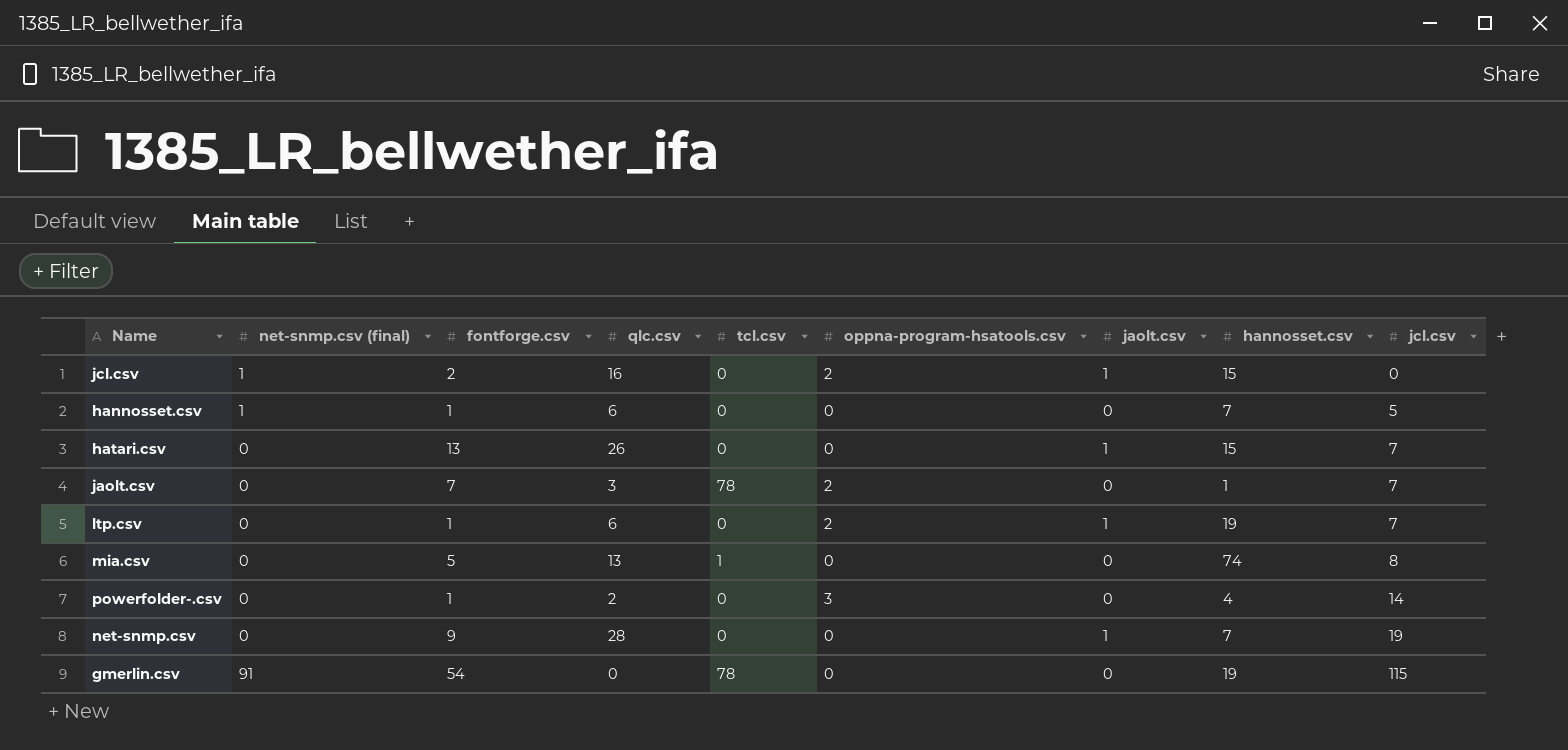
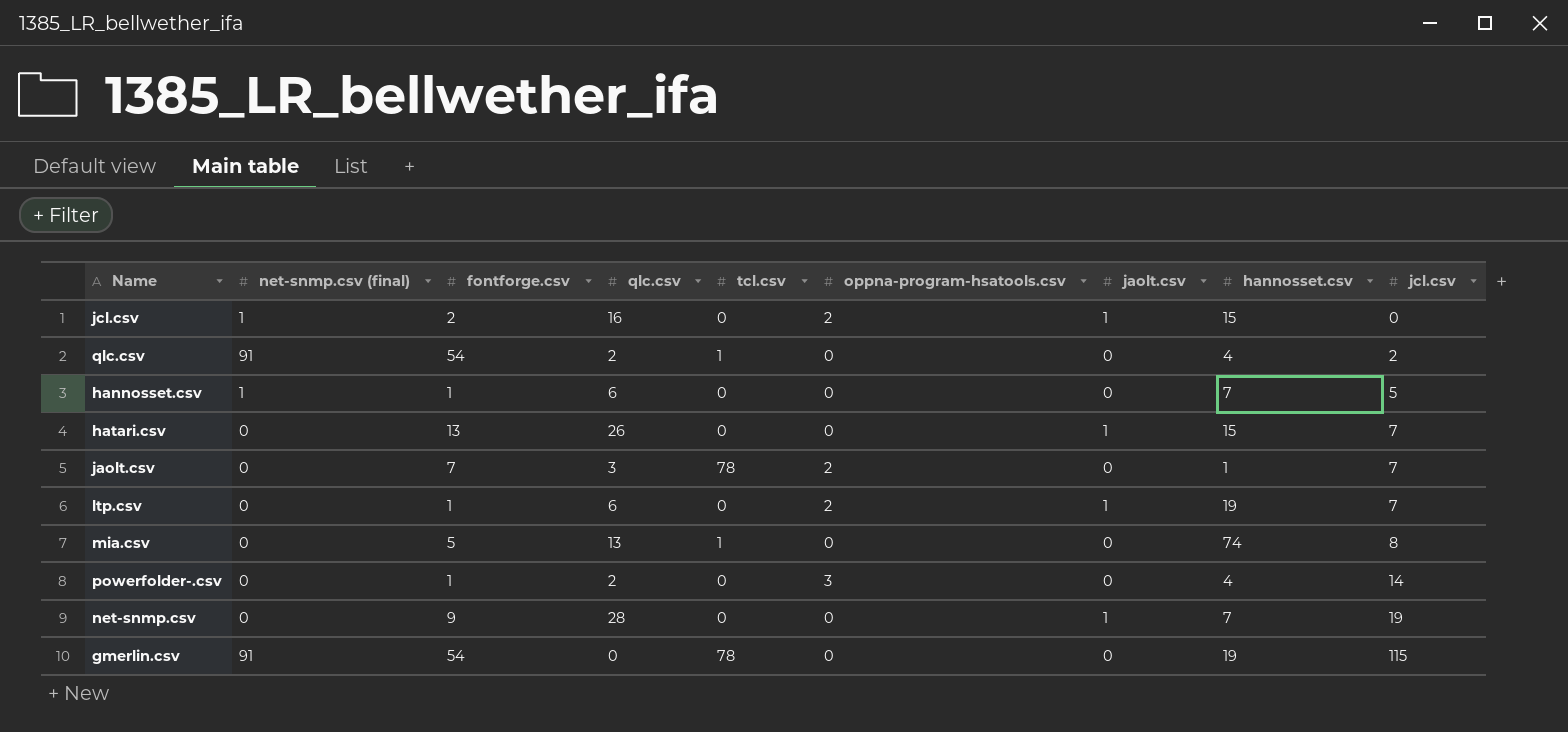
row qlc.csv: none -> 91 | 54 | 2 | 1 | 0 | 0 | 4 | 2

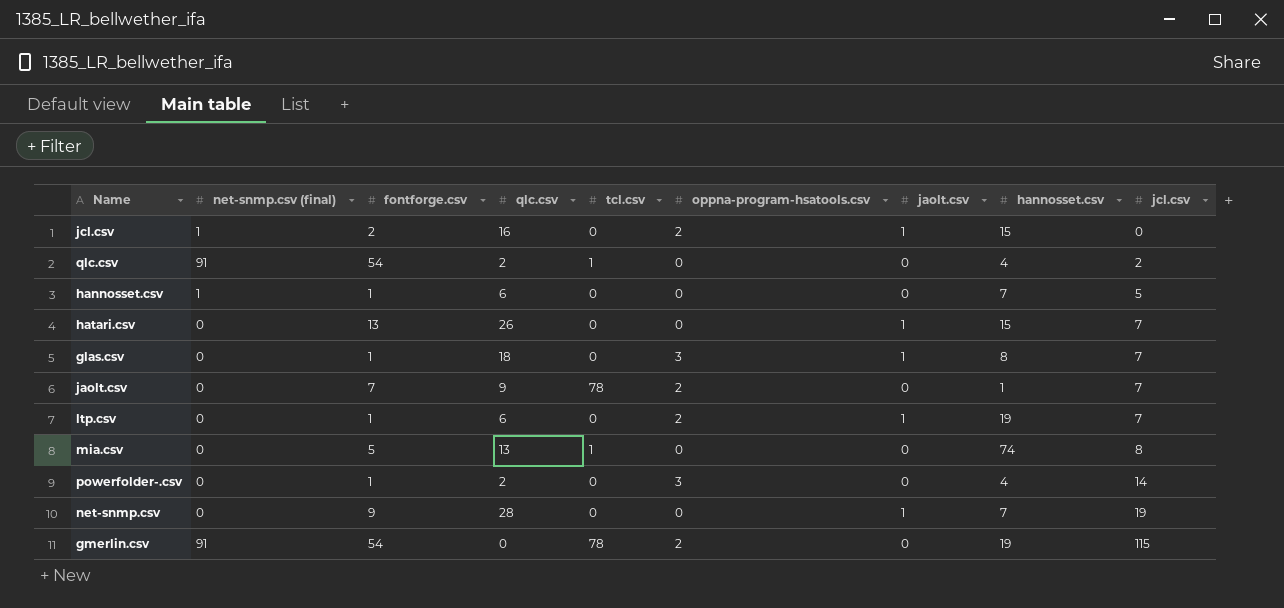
row glas.csv: none -> 0 | 1 | 18 | 0 | 3 | 1 | 8 | 7
jaolt.csv | qlc.csv: 3 -> 9
gmerlin.csv | oppna-program-hsatools.csv: 0 -> 2

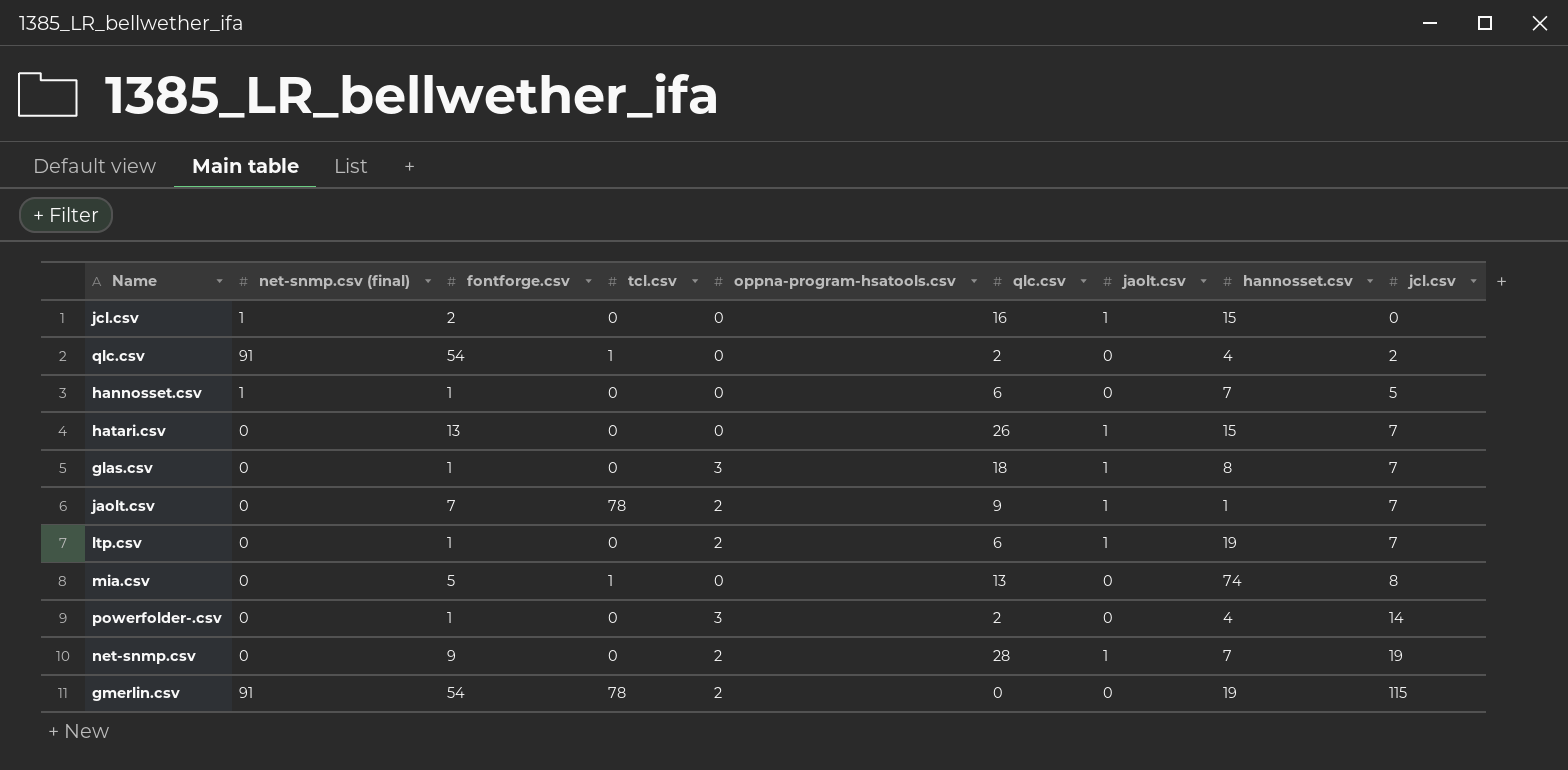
column qlc.csv | position: 4 -> 6
jcl.csv | oppna-program-hsatools.csv: 2 -> 0
jaolt.csv | jaolt.csv: 0 -> 1
net-snmp.csv | oppna-program-hsatools.csv: 0 -> 2

